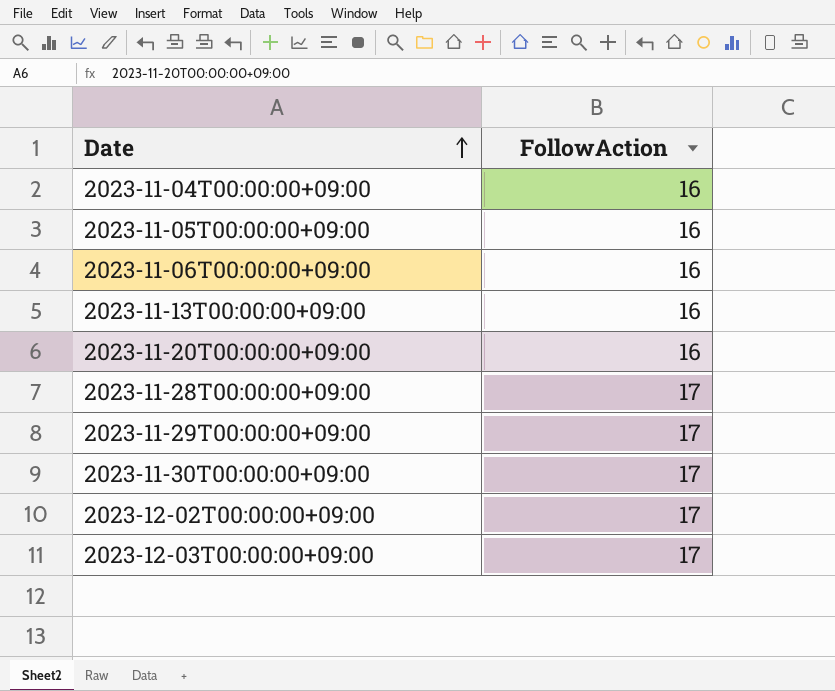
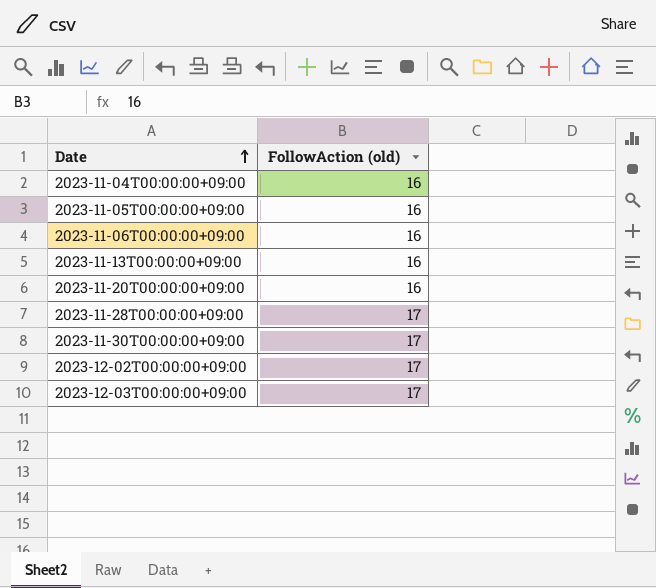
column name: FollowAction -> FollowAction (old)
row 2023-11-29T00:00:00+09:00: 17 -> none

